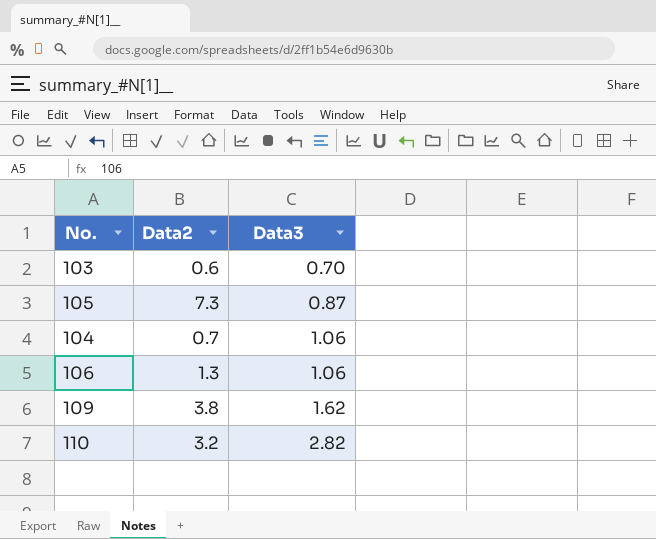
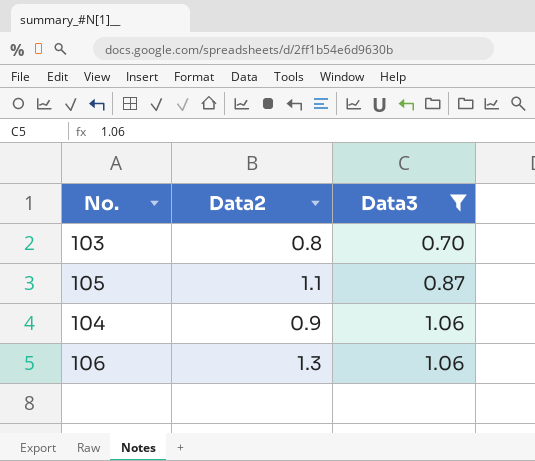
filter: none -> Data3 <= 1.06
103 | Data2: 0.6 -> 0.8
105 | Data2: 7.3 -> 1.1
104 | Data2: 0.7 -> 0.9

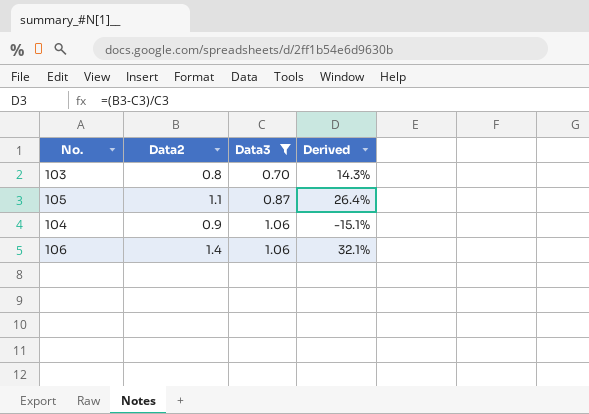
column Derived | formula: none -> ([Data2] - [Data3]) / [Data3]
106 | Data2: 1.3 -> 1.4

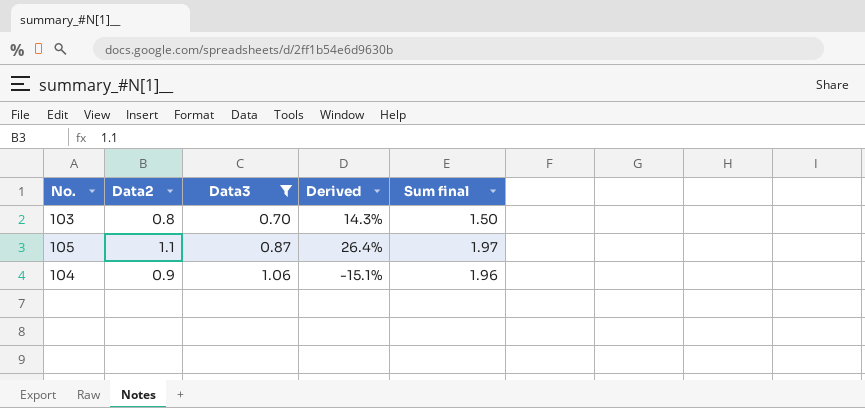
column Sum final | formula: none -> [Data2] + [Data3]
row 106: 1.4 | 1.06 | 32.1% -> none

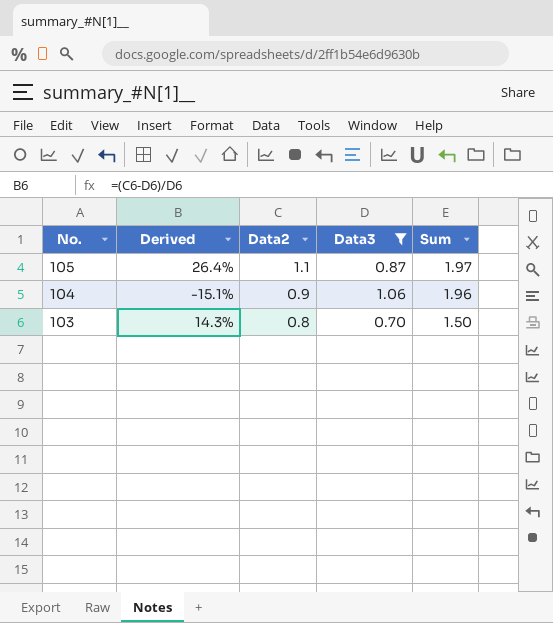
row order: Data3 ascending -> No. descending
column Derived | position: 4 -> 2
column name: Sum final -> Sum

